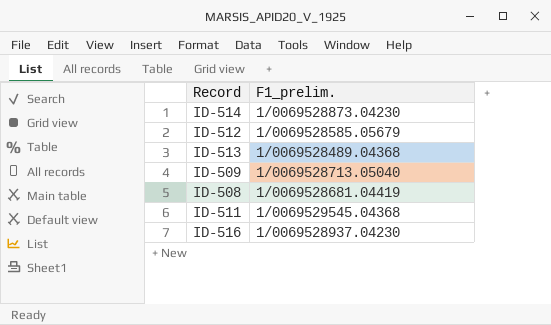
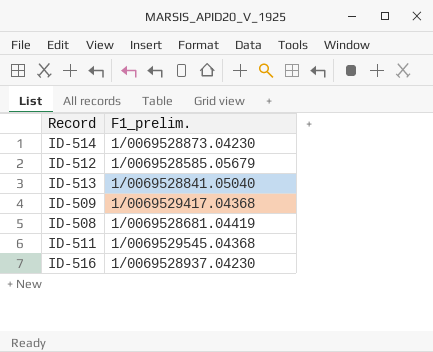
ID-513 | F1_prelim.: 1/0069528489.04368 -> 1/0069528841.05040
ID-509 | F1_prelim.: 1/0069528713.05040 -> 1/0069529417.04368

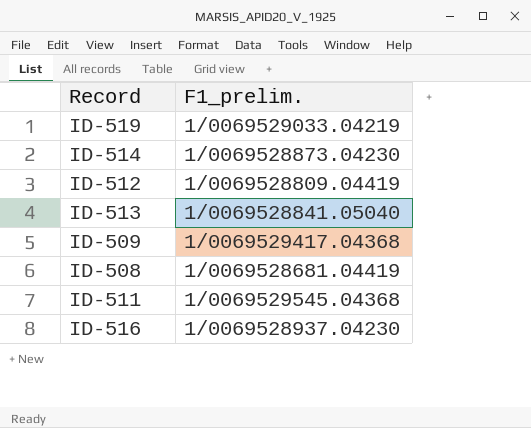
row ID-519: none -> 1/0069529033.04219
ID-512 | F1_prelim.: 1/0069528585.05679 -> 1/0069528809.04419

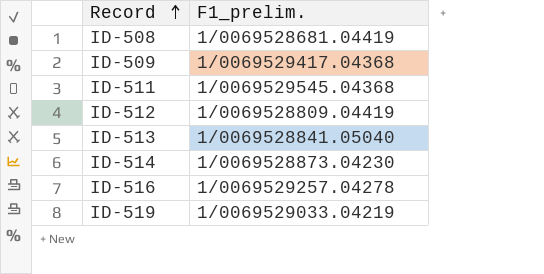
row order: none -> Record ascending
ID-516 | F1_prelim.: 1/0069528937.04230 -> 1/0069529257.04278

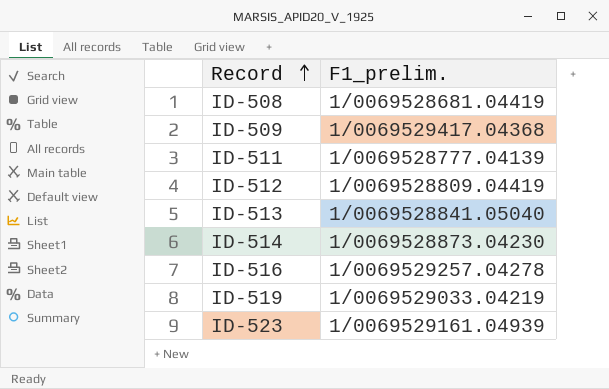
ID-511 | F1_prelim.: 1/0069529545.04368 -> 1/0069528777.04139
row ID-523: none -> 1/0069529161.04939

